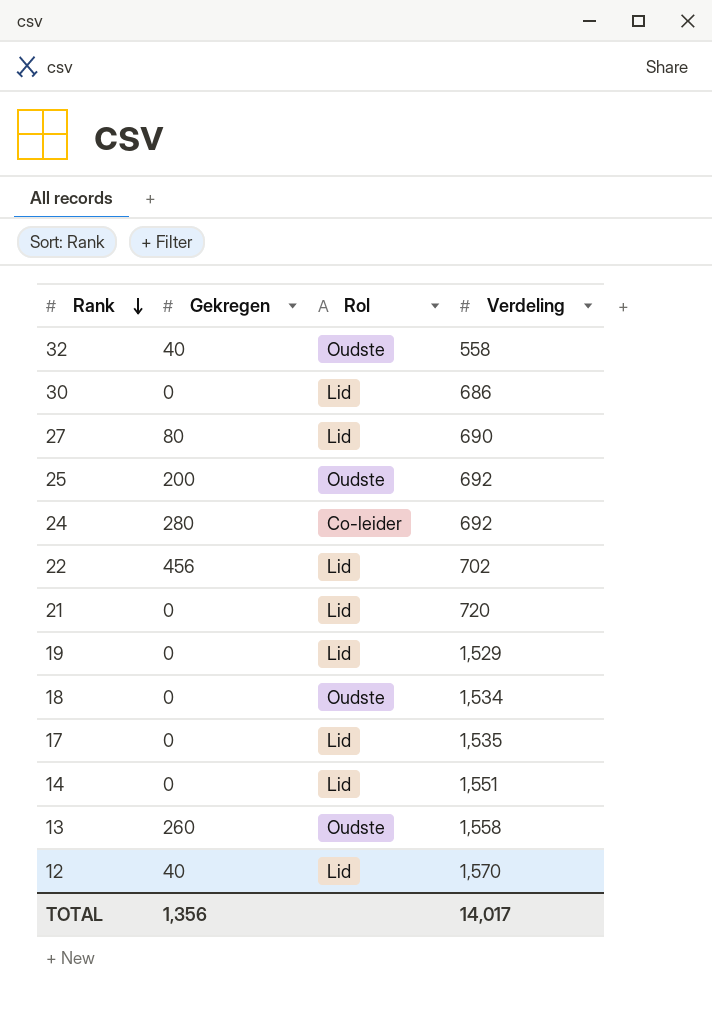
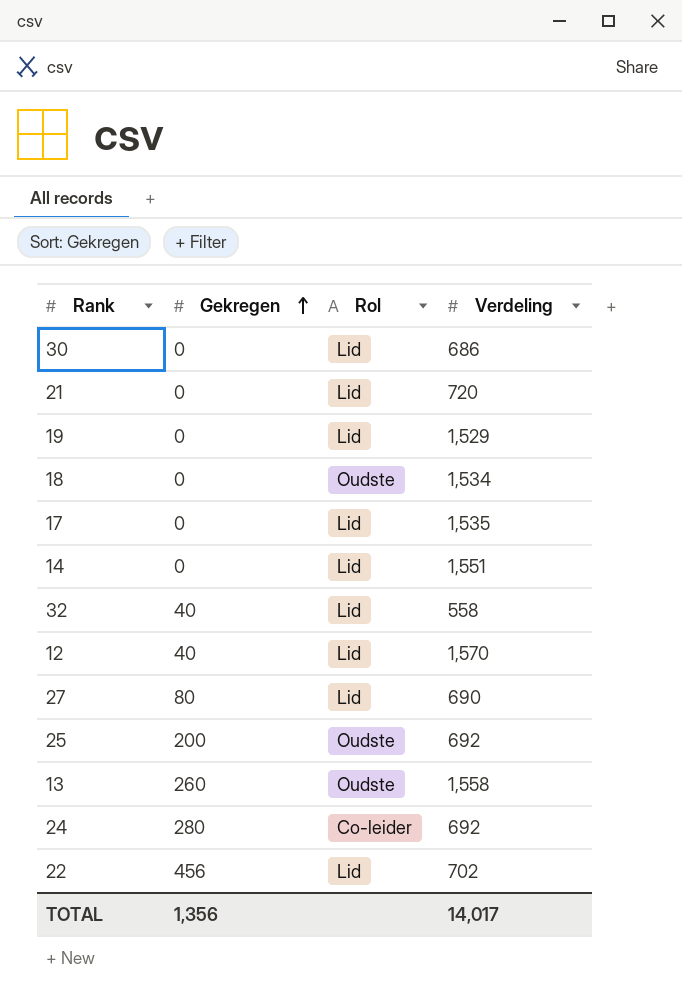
row order: Rank descending -> Gekregen ascending
32 | Rol: Oudste -> Lid

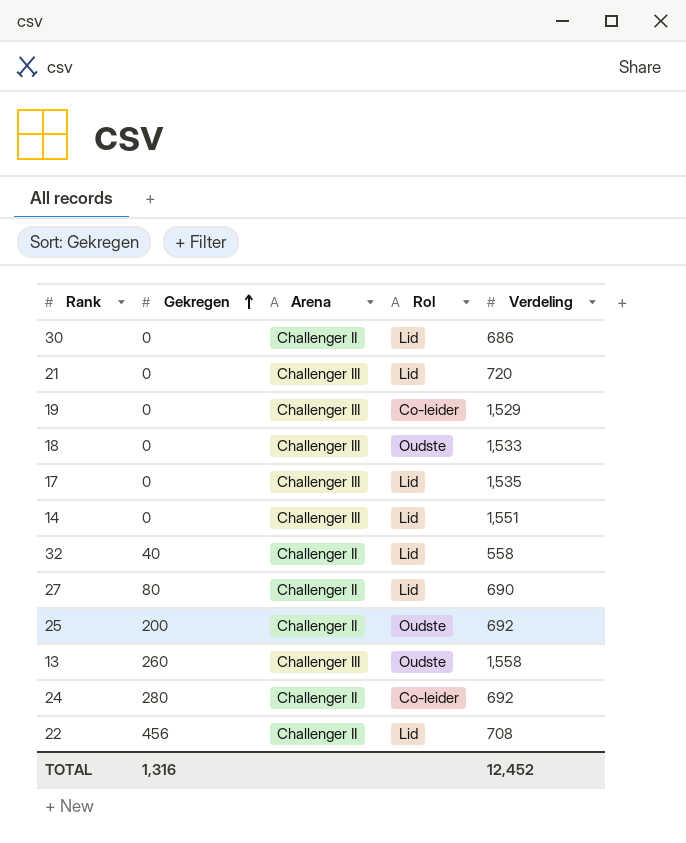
column Arena | position: none -> 3
row 12: 40 | Lid | 1,570 -> none
19 | Rol: Lid -> Co-leider
18 | Verdeling: 1,534 -> 1,533
22 | Verdeling: 702 -> 708
TOTAL | Gekregen: 1,356 -> 1,316
TOTAL | Verdeling: 14,017 -> 12,452

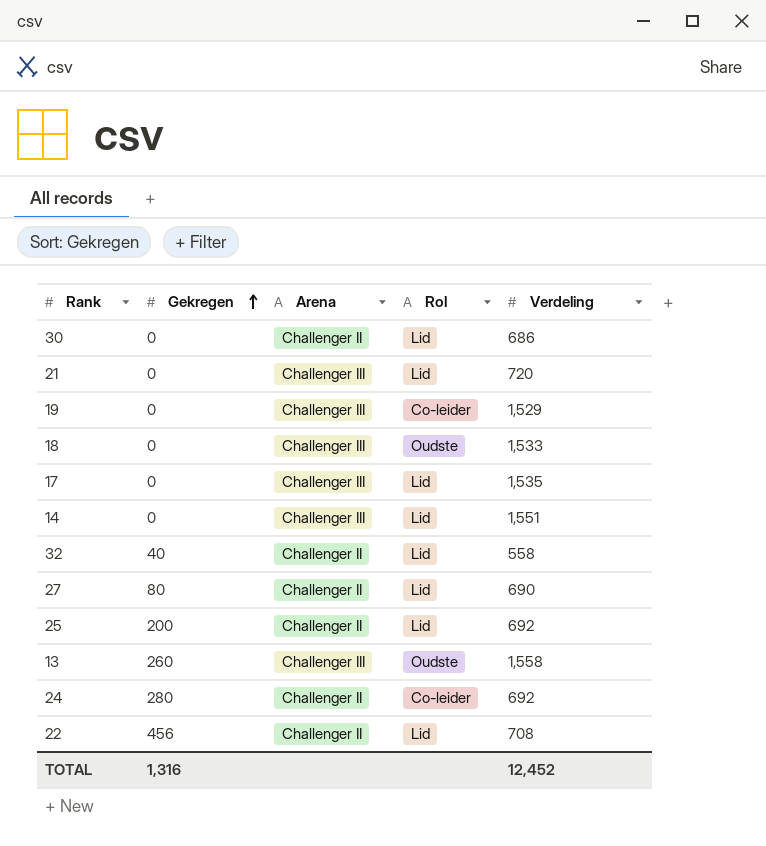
25 | Rol: Oudste -> Lid

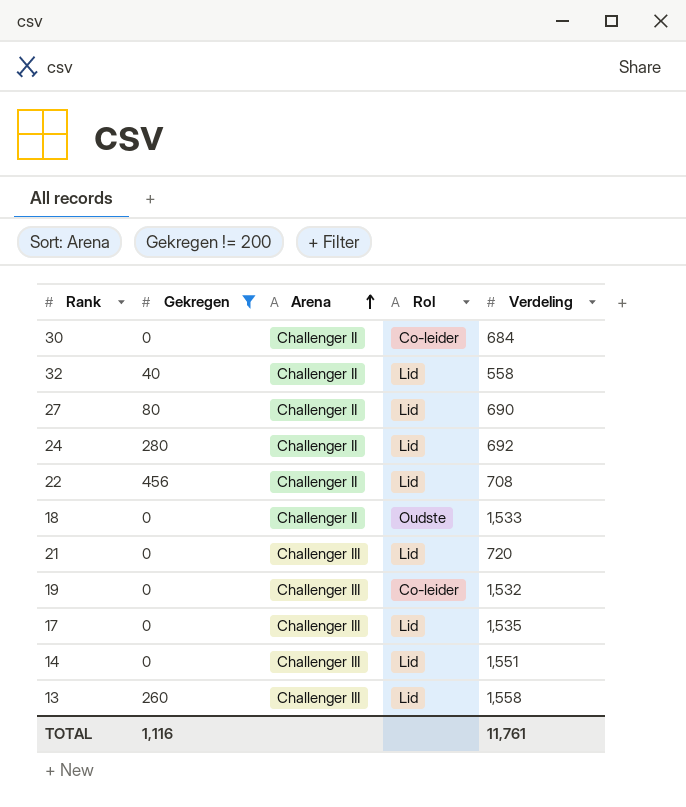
filter: none -> Gekregen != 200
row order: Gekregen ascending -> Arena ascending
30 | Rol: Lid -> Co-leider
30 | Verdeling: 686 -> 684
24 | Rol: Co-leider -> Lid
18 | Arena: Challenger III -> Challenger II
19 | Verdeling: 1,529 -> 1,532
13 | Rol: Oudste -> Lid
TOTAL | Gekregen: 1,316 -> 1,116
TOTAL | Verdeling: 12,452 -> 11,761

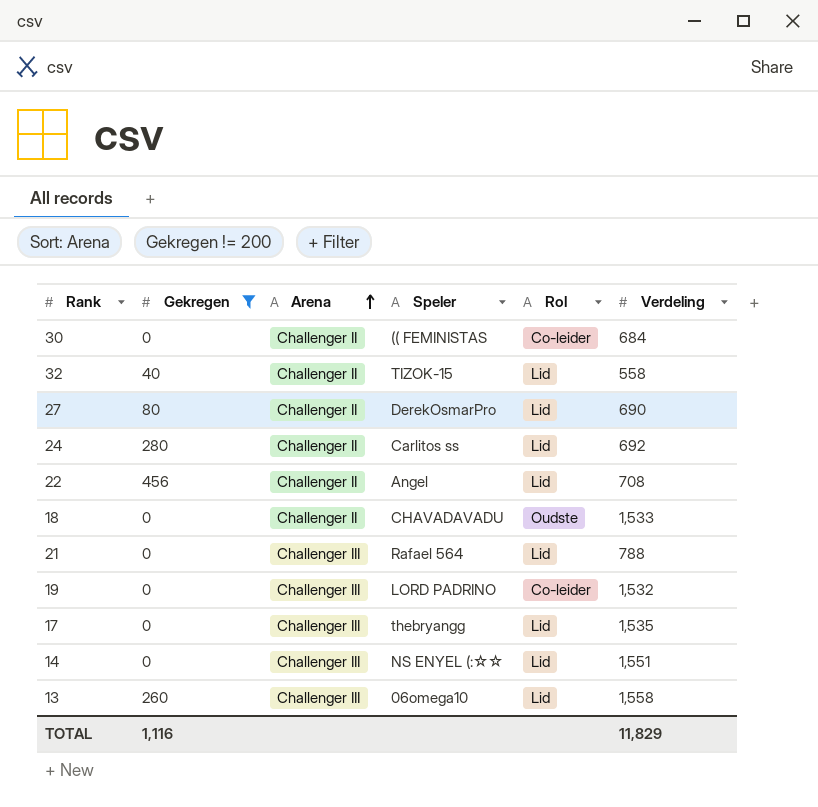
column Speler | position: none -> 4
21 | Verdeling: 720 -> 788
TOTAL | Verdeling: 11,761 -> 11,829

